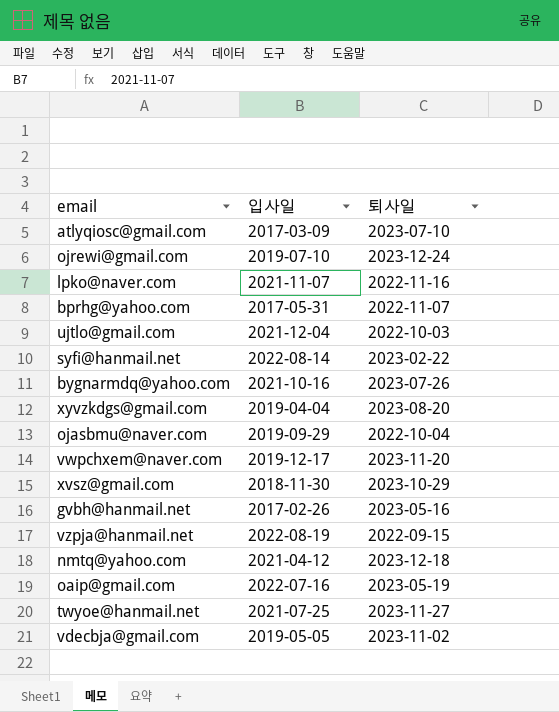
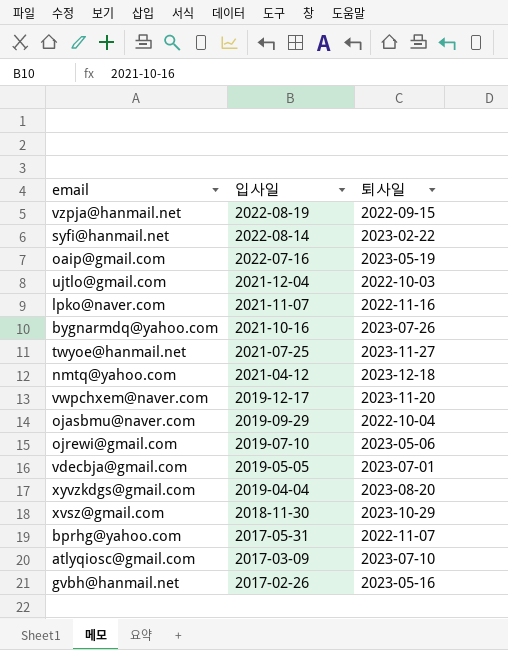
row order: none -> 입사일 descending
ojrewi@gmail.com | 퇴사일: 2023-12-24 -> 2023-05-06
vdecbja@gmail.com | 퇴사일: 2023-11-02 -> 2023-07-01

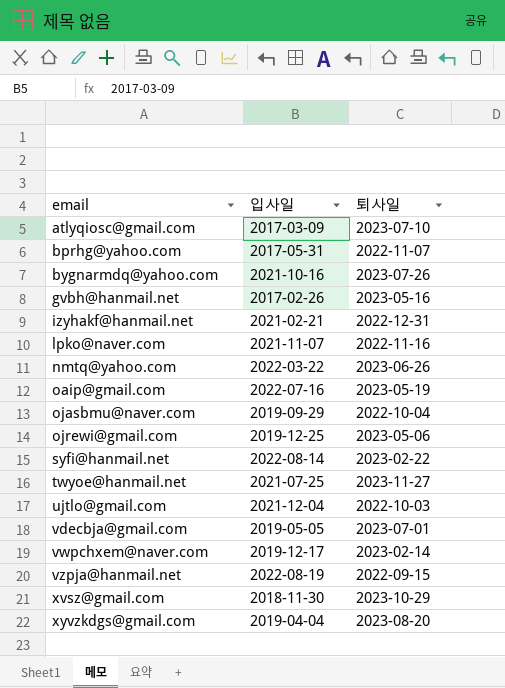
row order: 입사일 descending -> email ascending
row izyhakf@hanmail.net: none -> 2021-02-21 | 2022-12-31
nmtq@yahoo.com | 입사일: 2021-04-12 -> 2022-03-22
nmtq@yahoo.com | 퇴사일: 2023-12-18 -> 2023-06-26
ojrewi@gmail.com | 입사일: 2019-07-10 -> 2019-12-25
vwpchxem@naver.com | 퇴사일: 2023-11-20 -> 2023-02-14

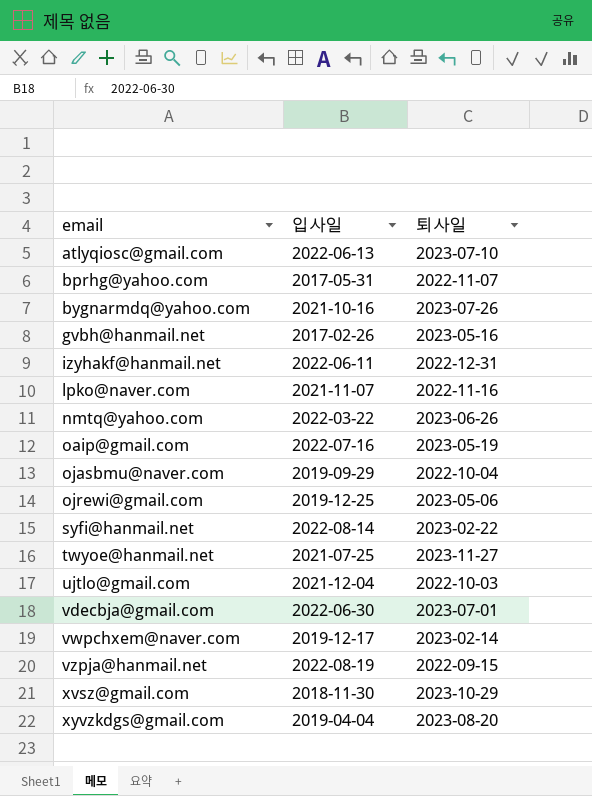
atlyqiosc@gmail.com | 입사일: 2017-03-09 -> 2022-06-13
izyhakf@hanmail.net | 입사일: 2021-02-21 -> 2022-06-11
vdecbja@gmail.com | 입사일: 2019-05-05 -> 2022-06-30

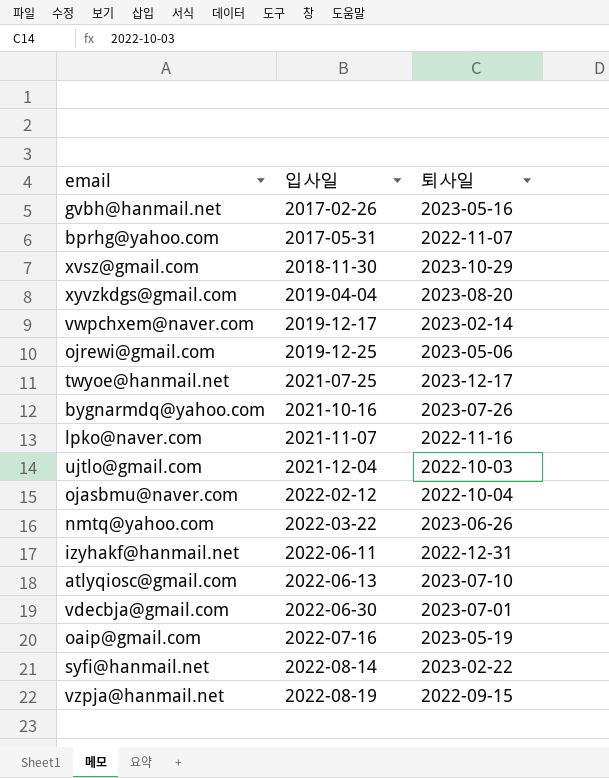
row order: email ascending -> 입사일 ascending
twyoe@hanmail.net | 퇴사일: 2023-11-27 -> 2023-12-17
ojasbmu@naver.com | 입사일: 2019-09-29 -> 2022-02-12

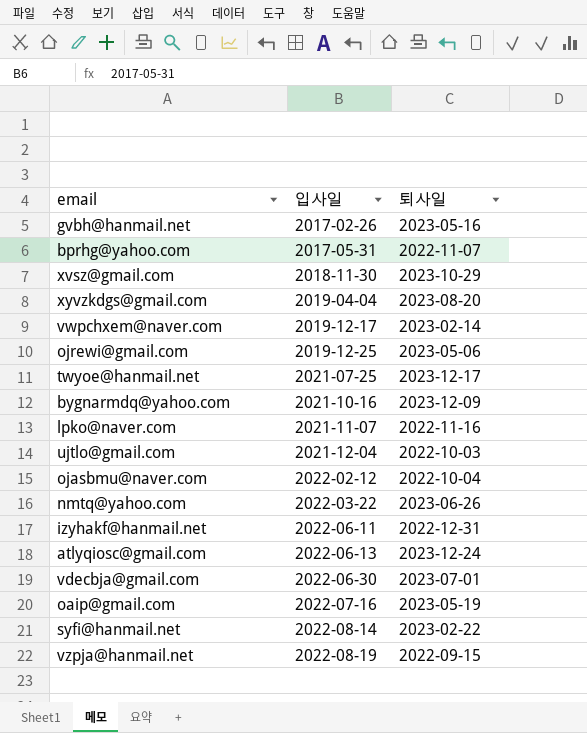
bygnarmdq@yahoo.com | 퇴사일: 2023-07-26 -> 2023-12-09
atlyqiosc@gmail.com | 퇴사일: 2023-07-10 -> 2023-12-24

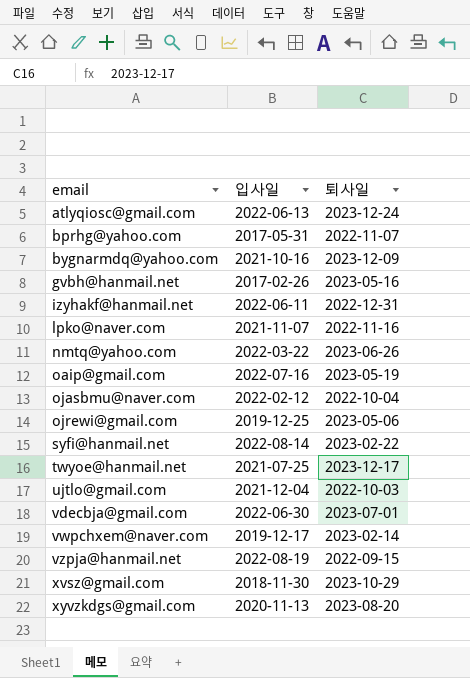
row order: 입사일 ascending -> email ascending
xyvzkdgs@gmail.com | 입사일: 2019-04-04 -> 2020-11-13

